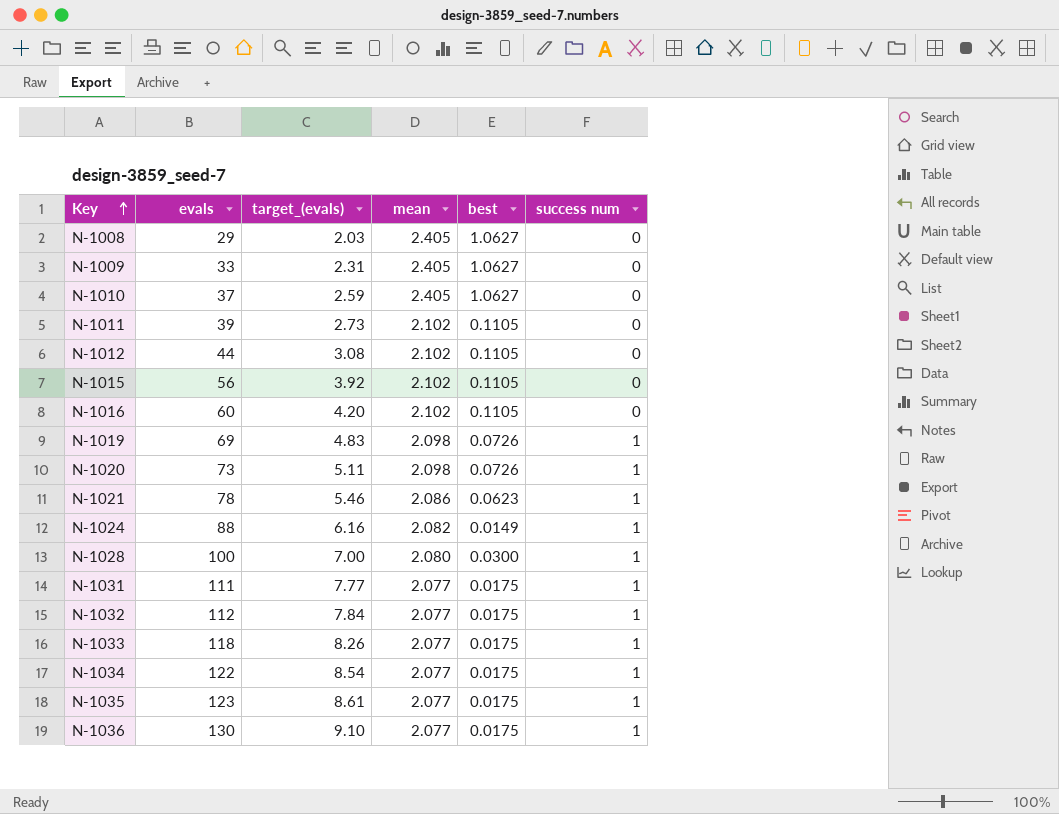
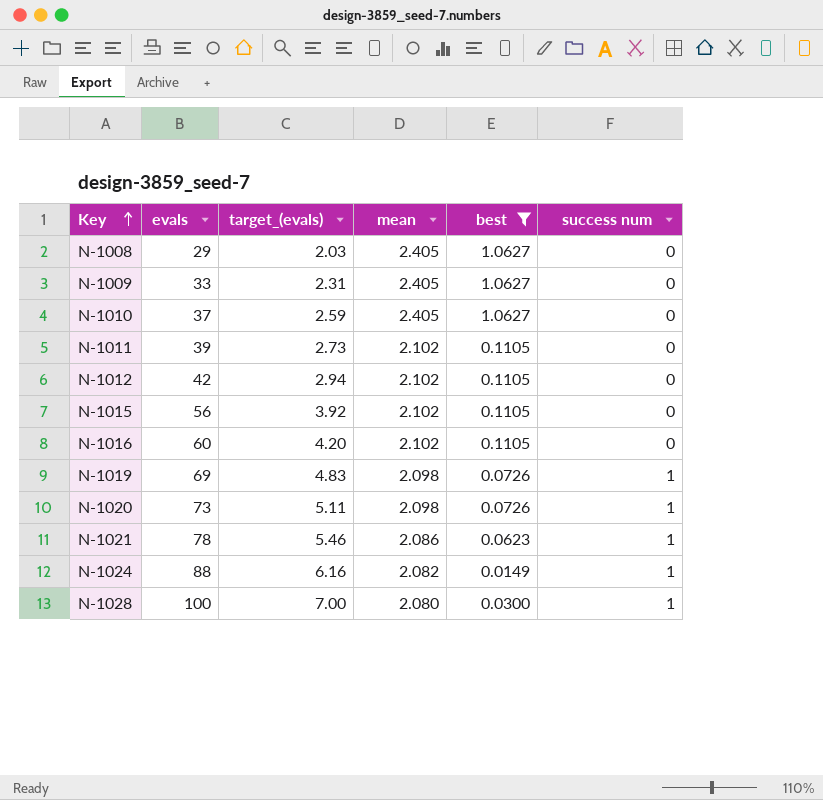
filter: none -> best != 0.0175
N-1012 | evals: 44 -> 42
N-1012 | target_(evals): 3.08 -> 2.94

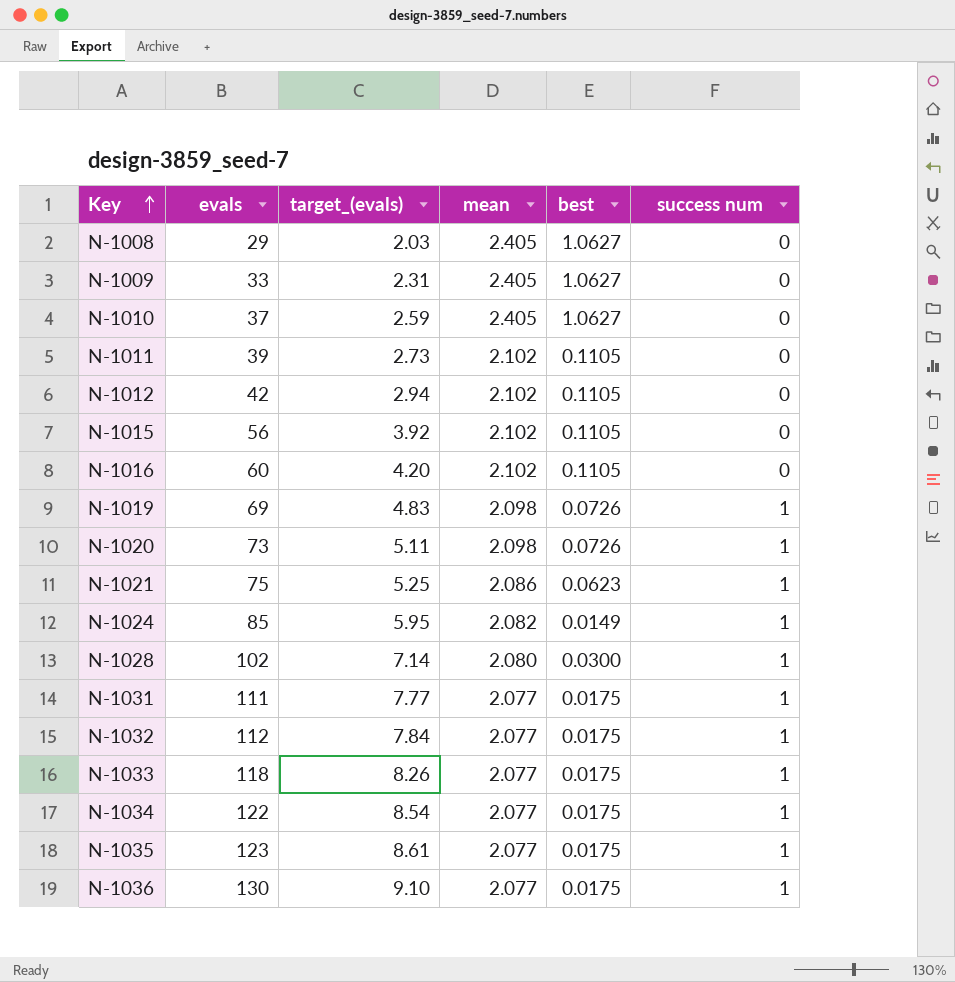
filter: best != 0.0175 -> none
N-1021 | evals: 78 -> 75
N-1021 | target_(evals): 5.46 -> 5.25
N-1024 | evals: 88 -> 85
N-1024 | target_(evals): 6.16 -> 5.95
N-1028 | evals: 100 -> 102
N-1028 | target_(evals): 7.00 -> 7.14

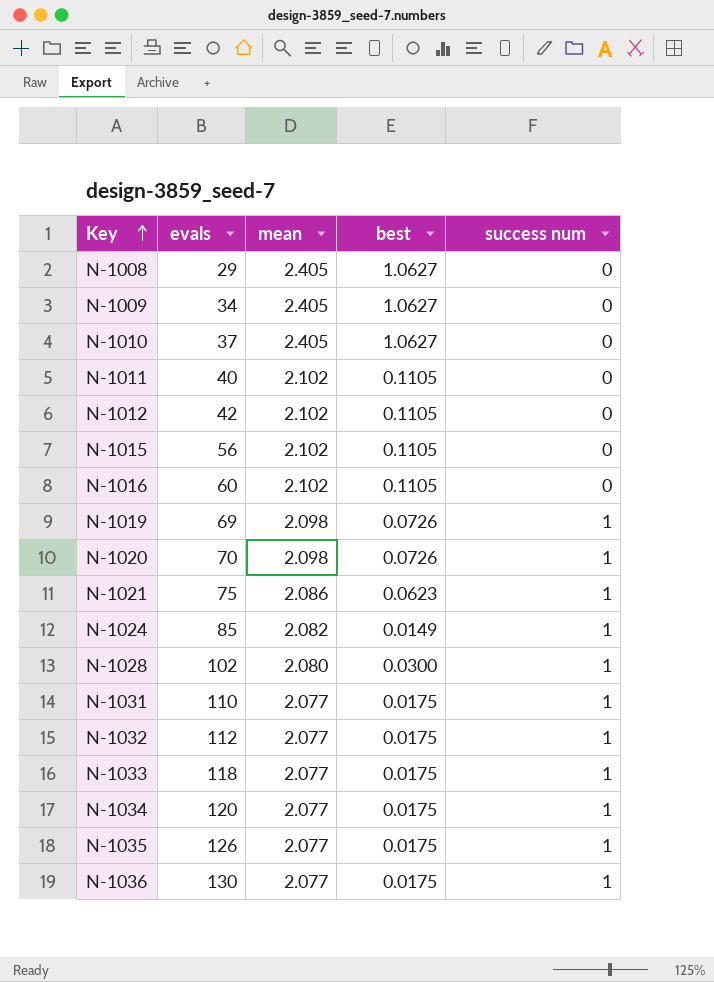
column target_(evals) | formula: [evals] * 0.07 -> none
N-1009 | evals: 33 -> 34
N-1011 | evals: 39 -> 40
N-1020 | evals: 73 -> 70
N-1031 | evals: 111 -> 110
N-1034 | evals: 122 -> 120
N-1035 | evals: 123 -> 126

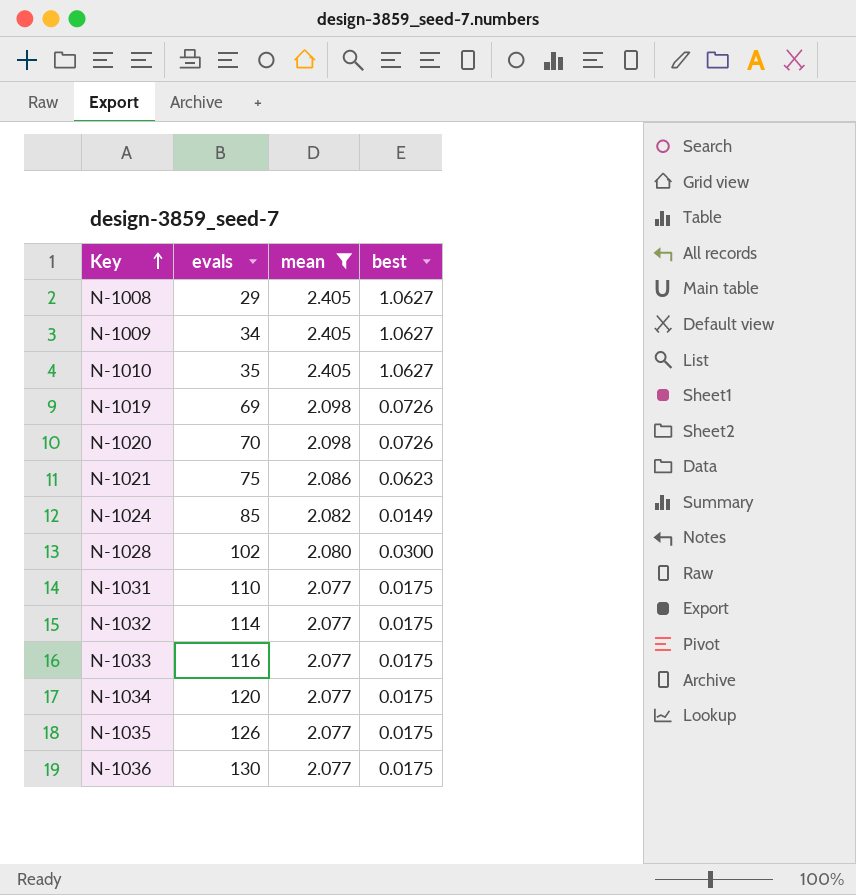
filter: none -> mean != 2.102
column success num | position: 5 -> none
N-1010 | evals: 37 -> 35
N-1032 | evals: 112 -> 114
N-1033 | evals: 118 -> 116

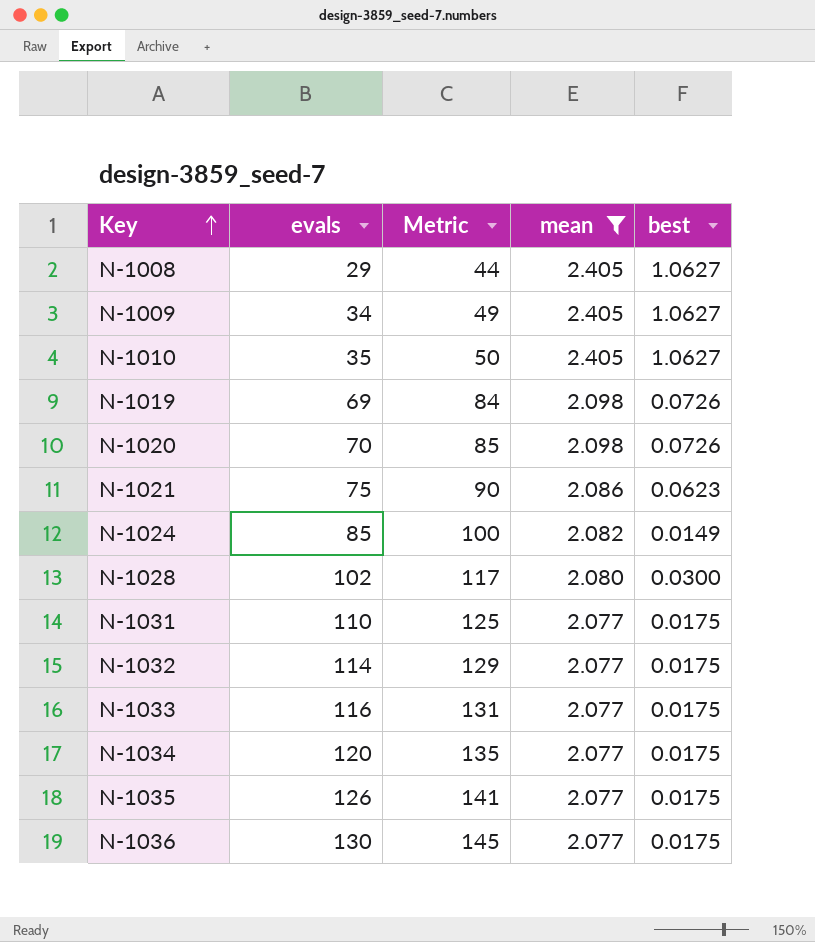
column Metric | formula: none -> [evals] + 15

